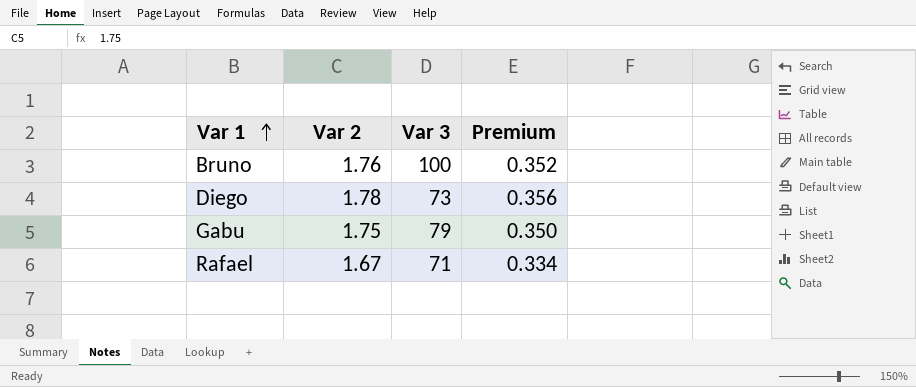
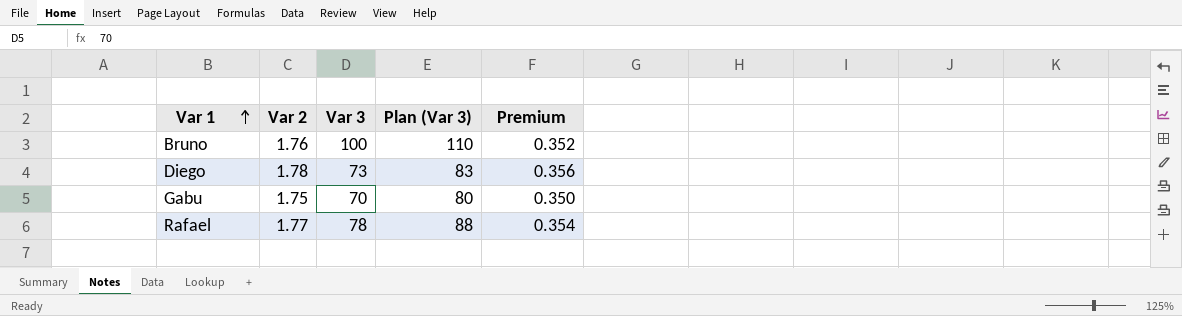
column Plan (Var 3) | formula: none -> [Var 3] + 10
Gabu | Var 3: 79 -> 70
Rafael | Var 2: 1.67 -> 1.77
Rafael | Var 3: 71 -> 78
Rafael | Premium: 0.334 -> 0.354

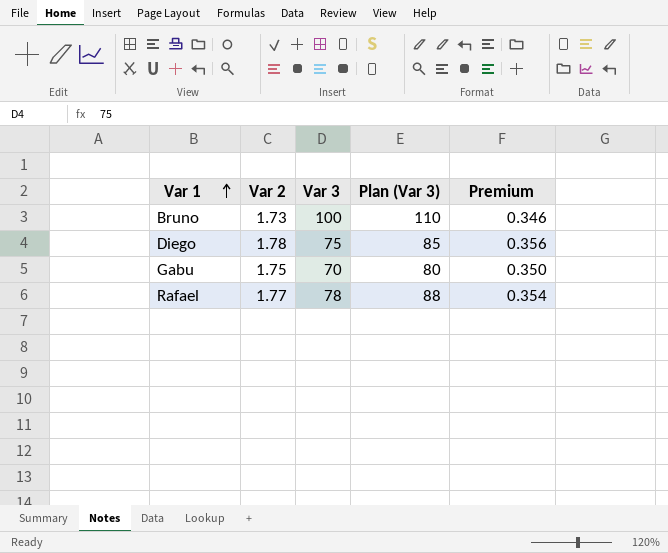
Bruno | Var 2: 1.76 -> 1.73
Bruno | Premium: 0.352 -> 0.346
Diego | Var 3: 73 -> 75
Diego | Plan (Var 3): 83 -> 85

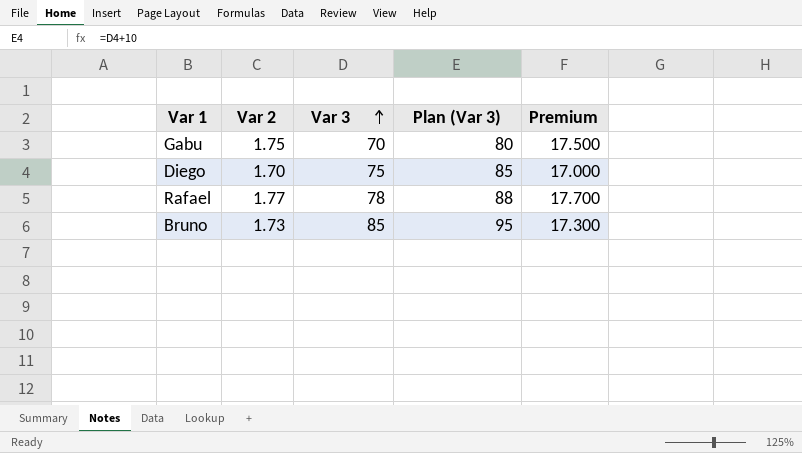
row order: Var 1 ascending -> Var 3 ascending
column Premium | formula: [Var 2] * 0.2 -> [Var 2] * 10
Diego | Var 2: 1.78 -> 1.70
Bruno | Var 3: 100 -> 85
Bruno | Plan (Var 3): 110 -> 95

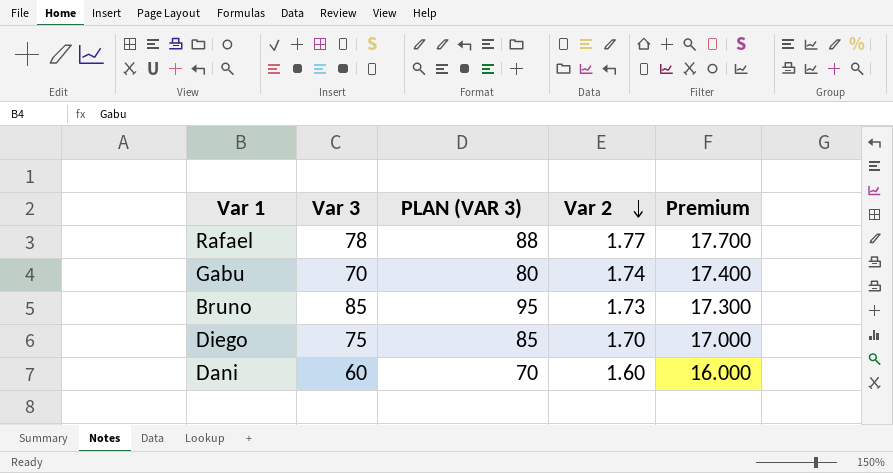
row order: Var 3 ascending -> Var 2 descending
column name: Plan (Var 3) -> PLAN (VAR 3)
column Var 2 | position: 2 -> 4
Gabu | Var 2: 1.75 -> 1.74
Gabu | Premium: 17.500 -> 17.400
row Dani: none -> 60 | 70 | 1.60 | 16.000

